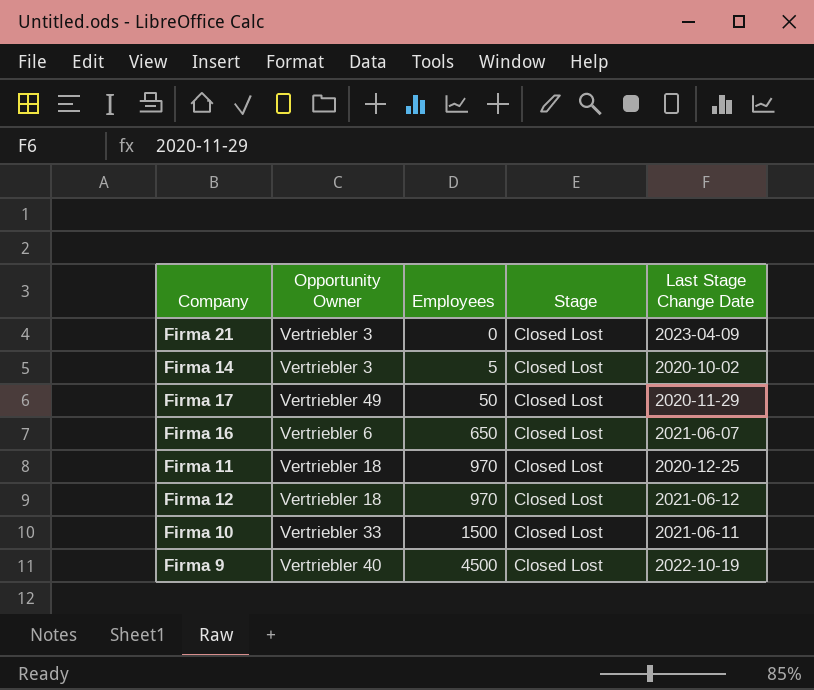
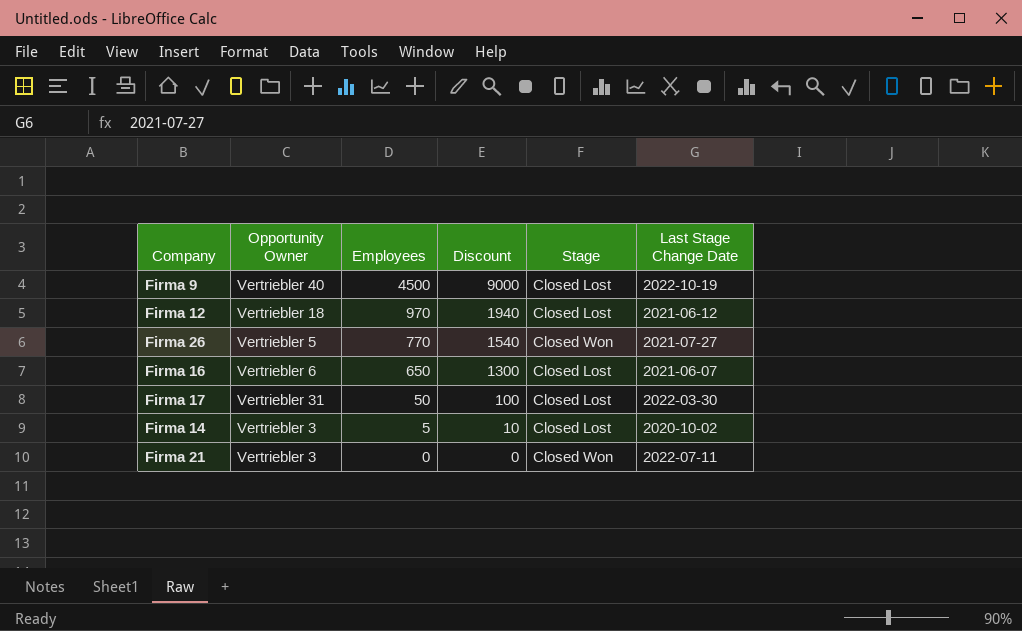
row order: Employees ascending -> Employees descending
column Discount | formula: none -> [Employees] * 2
row Firma 11: Vertriebler 18 | 970 | Closed Lost | 2020-12-25 -> none
row Firma 10: Vertriebler 33 | 1500 | Closed Lost | 2021-06-11 -> none
row Firma 26: none -> Vertriebler 5 | 770 | 1540 | Closed Won | 2021-07-27
Firma 17 | Opportunity Owner: Vertriebler 49 -> Vertriebler 31
Firma 17 | Last Stage Change Date: 2020-11-29 -> 2022-03-30
Firma 21 | Stage: Closed Lost -> Closed Won
Firma 21 | Last Stage Change Date: 2023-04-09 -> 2022-07-11

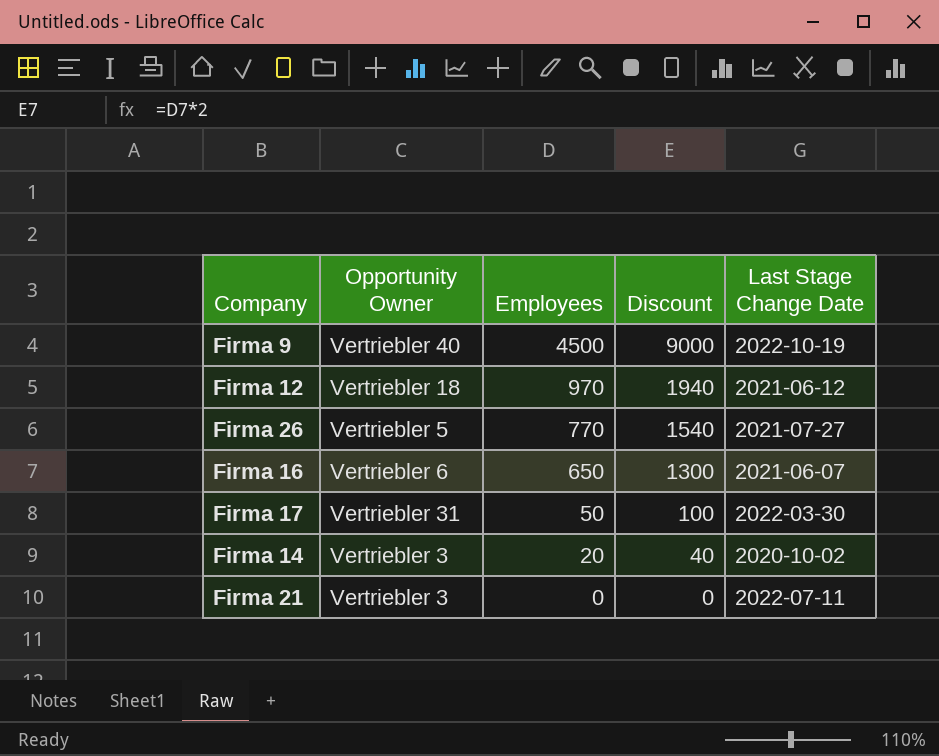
column Stage | position: 5 -> none
Firma 14 | Employees: 5 -> 20
Firma 14 | Discount: 10 -> 40

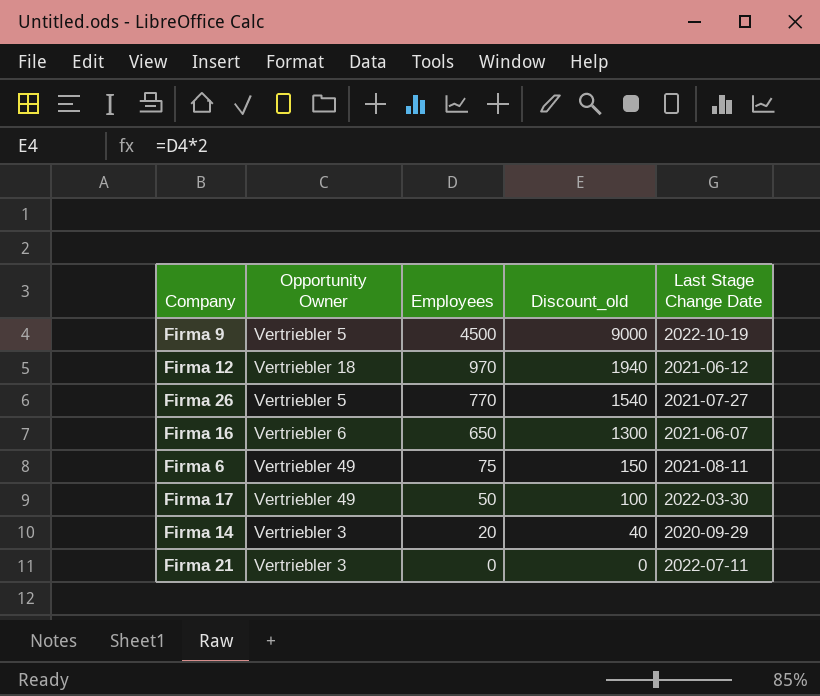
column name: Discount -> Discount_old
Firma 9 | Opportunity Owner: Vertriebler 40 -> Vertriebler 5
row Firma 6: none -> Vertriebler 49 | 75 | 150 | 2021-08-11
Firma 17 | Opportunity Owner: Vertriebler 31 -> Vertriebler 49
Firma 14 | Last Stage Change Date: 2020-10-02 -> 2020-09-29

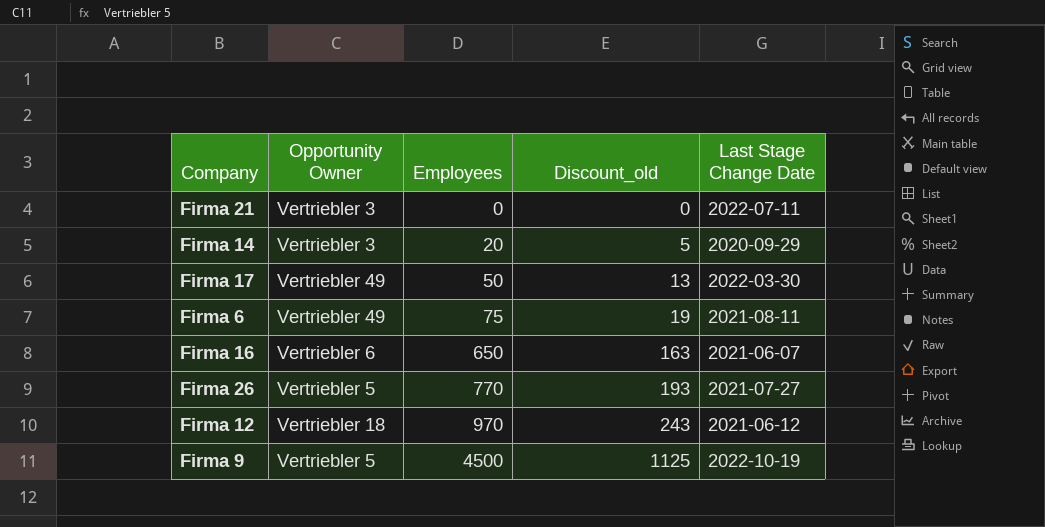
row order: Employees descending -> Employees ascending
column Discount_old | formula: [Employees] * 2 -> [Employees] * 0.25

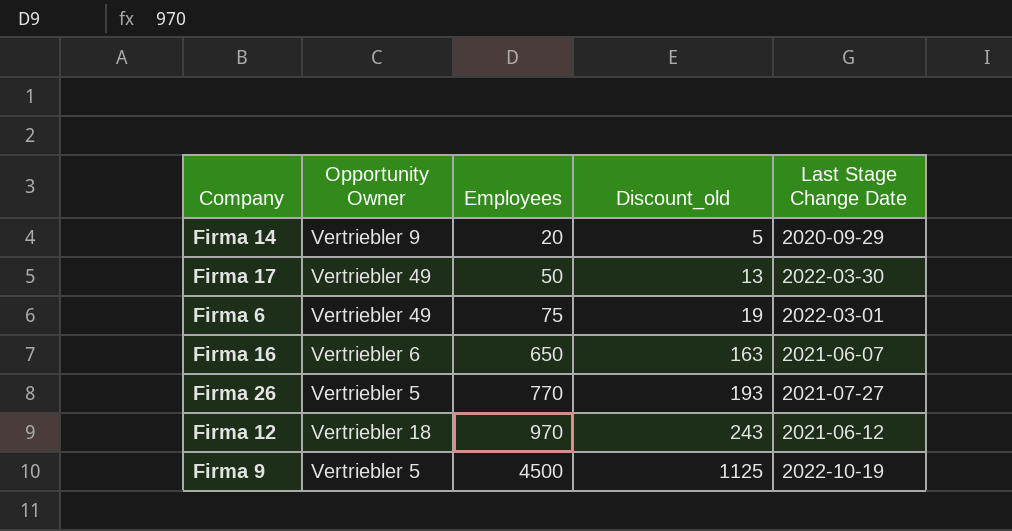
row Firma 21: Vertriebler 3 | 0 | 0 | 2022-07-11 -> none
Firma 14 | Opportunity Owner: Vertriebler 3 -> Vertriebler 9
Firma 6 | Last Stage Change Date: 2021-08-11 -> 2022-03-01

